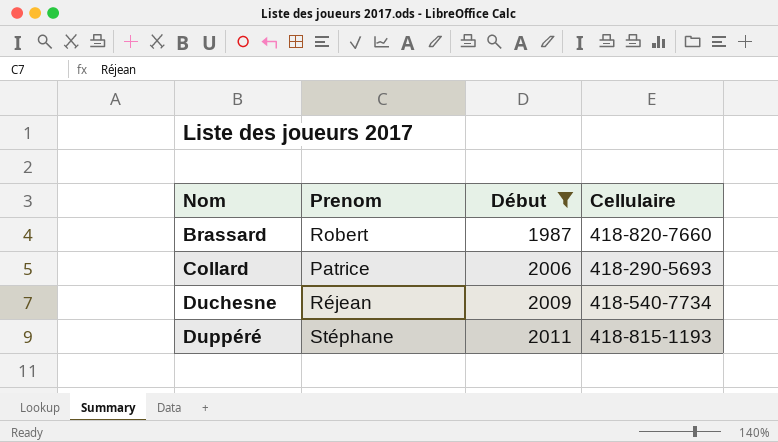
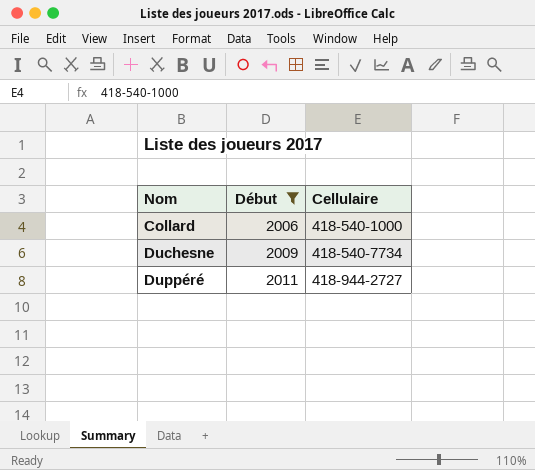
column Prenom | position: 2 -> none
row Brassard: Robert | 1987 | 418-820-7660 -> none
Collard | Cellulaire: 418-290-5693 -> 418-540-1000
Duppéré | Cellulaire: 418-815-1193 -> 418-944-2727

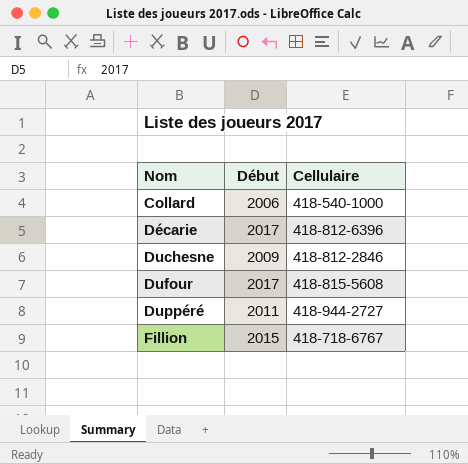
filter: Début <= 2011 -> none
Duchesne | Cellulaire: 418-540-7734 -> 418-812-2846

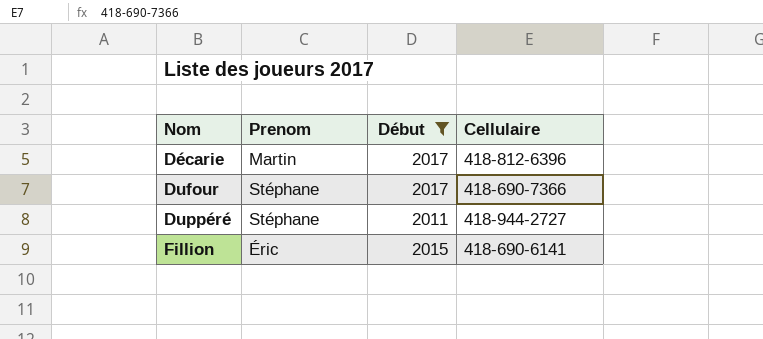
filter: none -> Début >= 2011
column Prenom | position: none -> 2
Dufour | Cellulaire: 418-815-5608 -> 418-690-7366
Fillion | Cellulaire: 418-718-6767 -> 418-690-6141

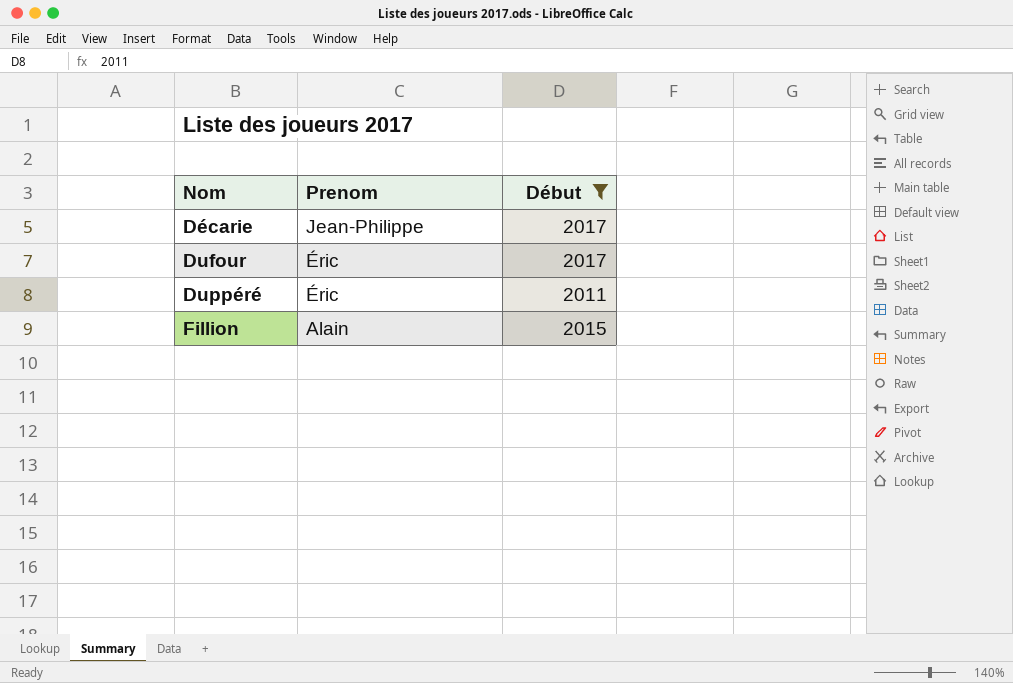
column Cellulaire | position: 4 -> none
Décarie | Prenom: Martin -> Jean-Philippe
Dufour | Prenom: Stéphane -> Éric
Duppéré | Prenom: Stéphane -> Éric
Fillion | Prenom: Éric -> Alain

